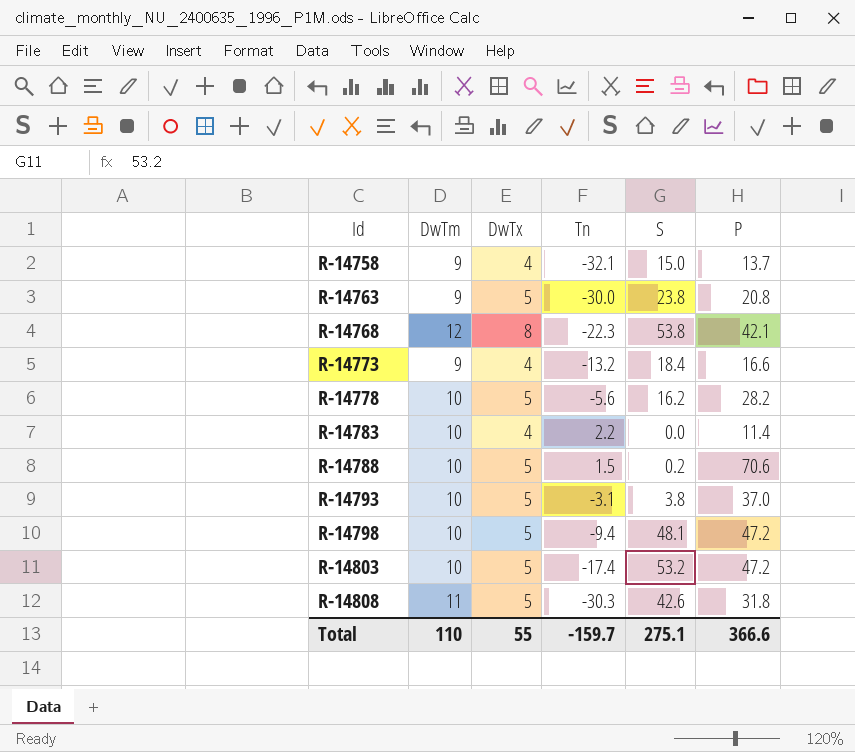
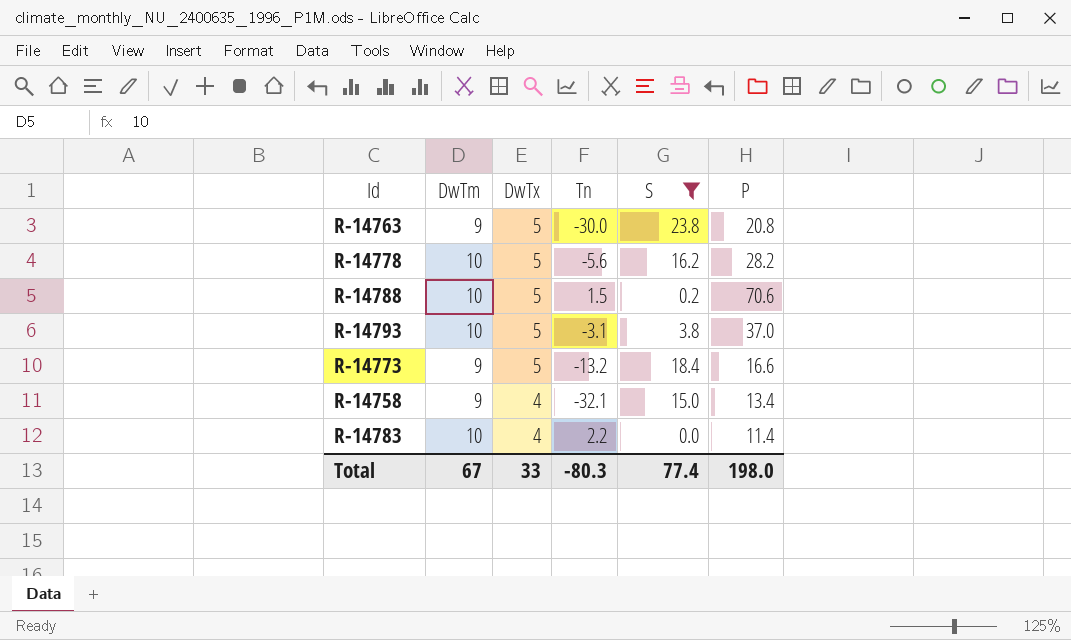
filter: none -> S <= 23.8
row order: Id ascending -> DwTx descending
R-14773 | DwTx: 4 -> 5
R-14758 | P: 13.7 -> 13.4
Total | DwTm: 110 -> 67
Total | DwTx: 55 -> 33
Total | Tn: -159.7 -> -80.3
Total | S: 275.1 -> 77.4
Total | P: 366.6 -> 198.0

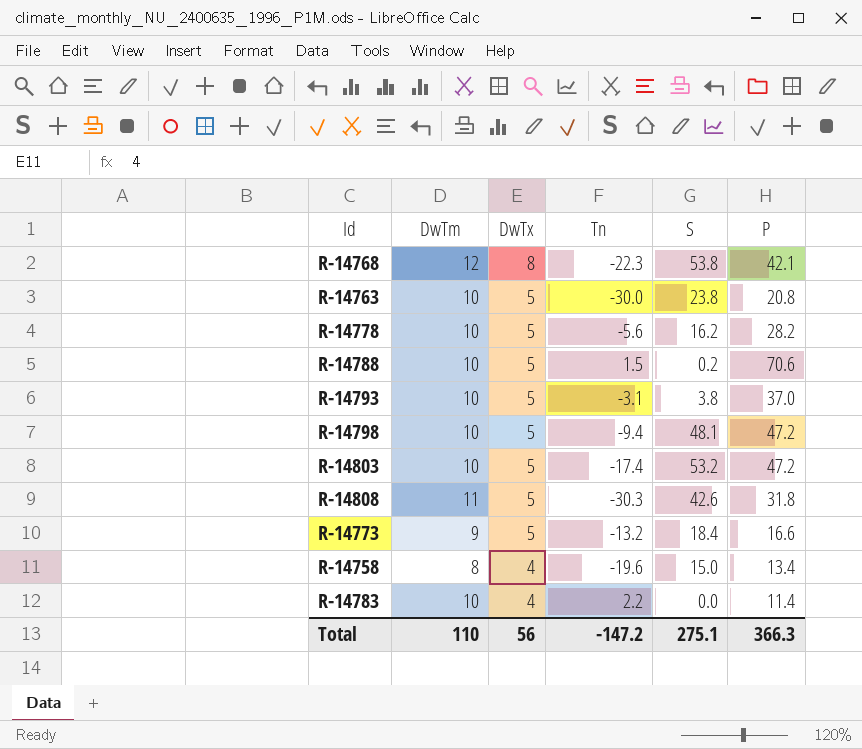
filter: S <= 23.8 -> none
R-14763 | DwTm: 9 -> 10
R-14758 | DwTm: 9 -> 8
R-14758 | Tn: -32.1 -> -19.6
Total | DwTm: 67 -> 110
Total | DwTx: 33 -> 56
Total | Tn: -80.3 -> -147.2
Total | S: 77.4 -> 275.1
Total | P: 198.0 -> 366.3

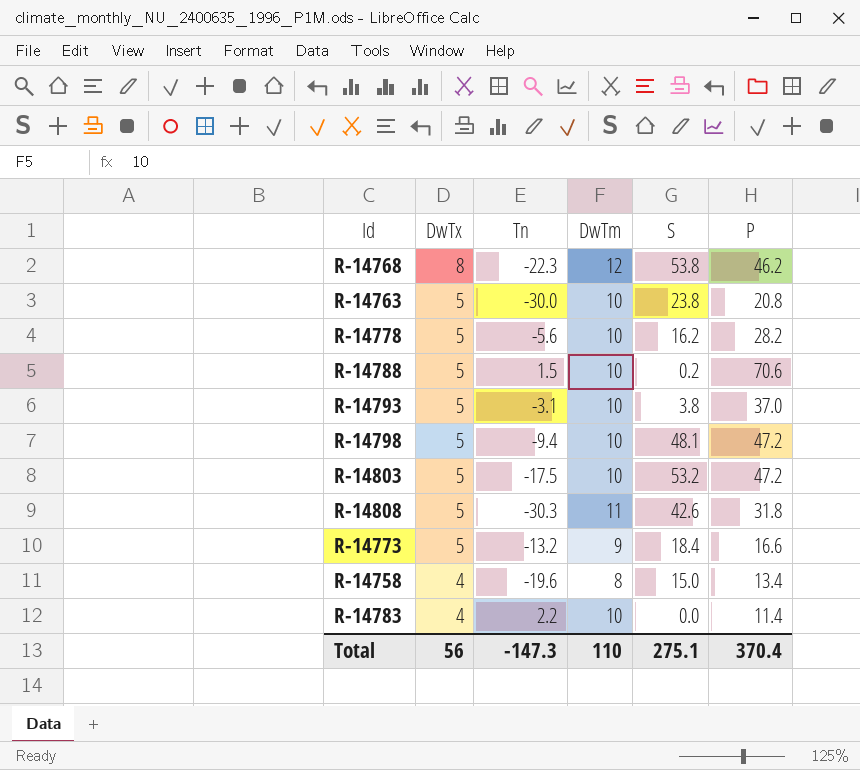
column DwTm | position: 2 -> 4
R-14768 | P: 42.1 -> 46.2
R-14803 | Tn: -17.4 -> -17.5
Total | Tn: -147.2 -> -147.3
Total | P: 366.3 -> 370.4

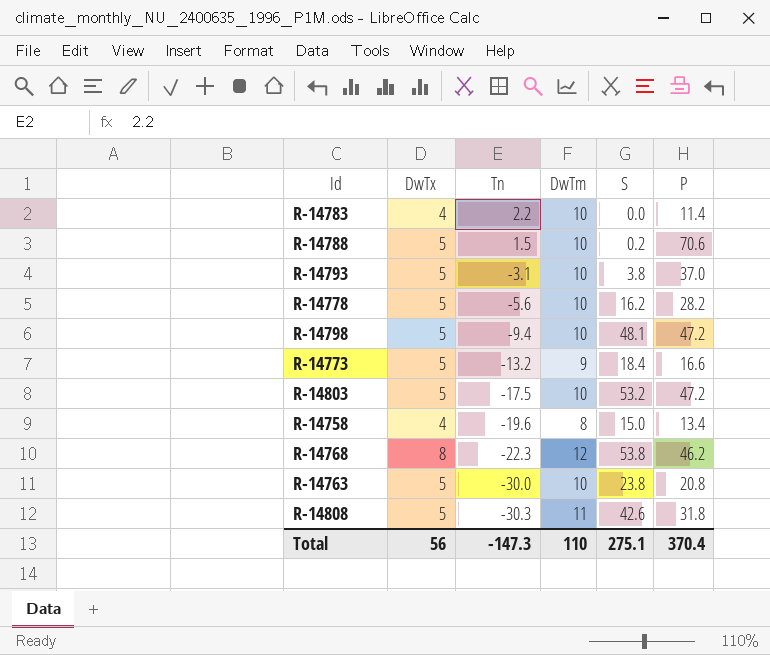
row order: DwTx descending -> Tn descending

